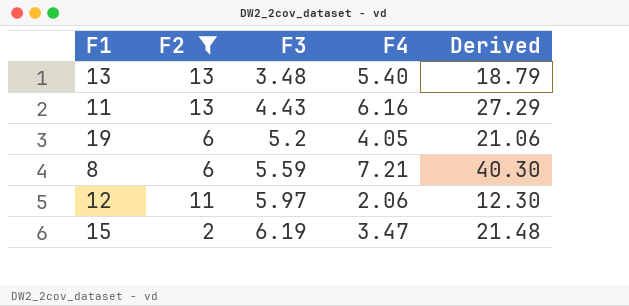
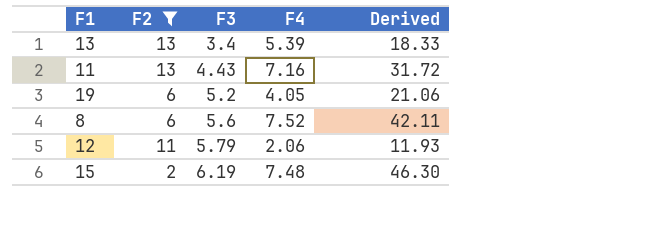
13 | F3: 3.48 -> 3.4
13 | F4: 5.40 -> 5.39
13 | Derived: 18.79 -> 18.33
11 | F4: 6.16 -> 7.16
11 | Derived: 27.29 -> 31.72
8 | F3: 5.59 -> 5.6
8 | F4: 7.21 -> 7.52
8 | Derived: 40.30 -> 42.11
12 | F3: 5.97 -> 5.79
12 | Derived: 12.30 -> 11.93
15 | F4: 3.47 -> 7.48
15 | Derived: 21.48 -> 46.30

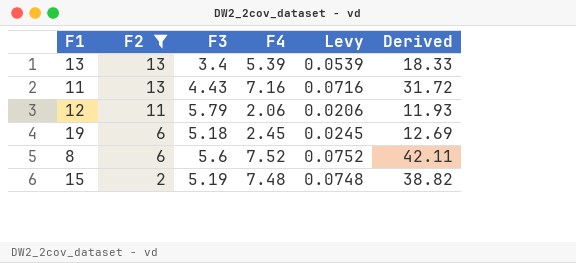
row order: F3 ascending -> F2 descending
column Levy | formula: none -> [F4] * 0.01
19 | F3: 5.2 -> 5.18
19 | F4: 4.05 -> 2.45
19 | Derived: 21.06 -> 12.69
15 | F3: 6.19 -> 5.19
15 | Derived: 46.30 -> 38.82

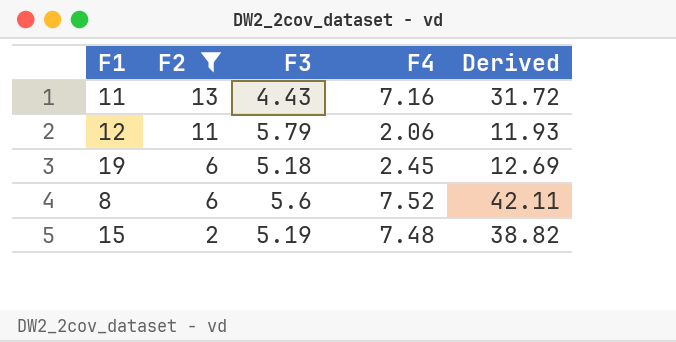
column Levy | formula: [F4] * 0.01 -> none
row 13: 13 | 3.4 | 5.39 | 0.0539 | 18.33 -> none

